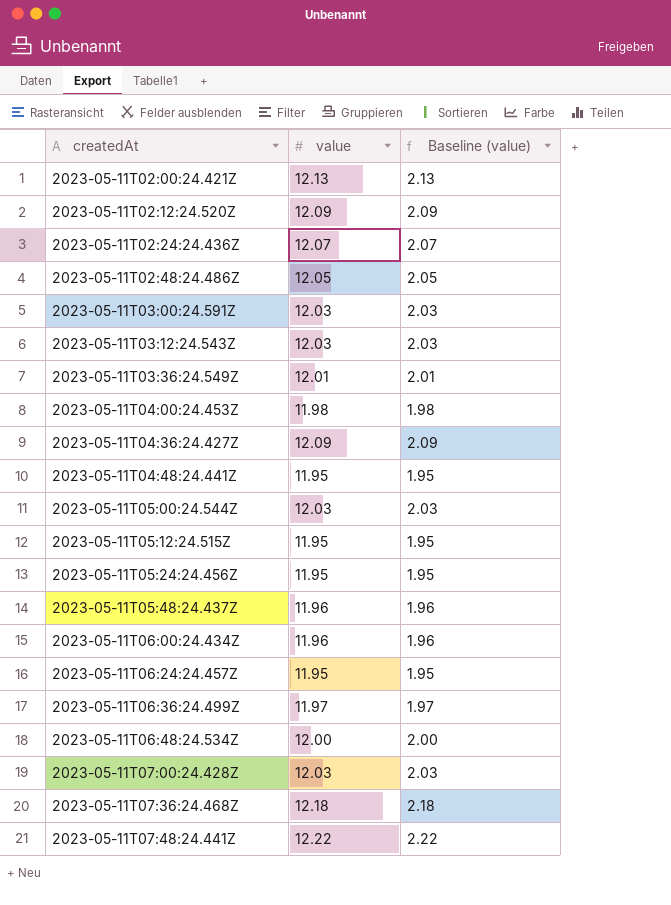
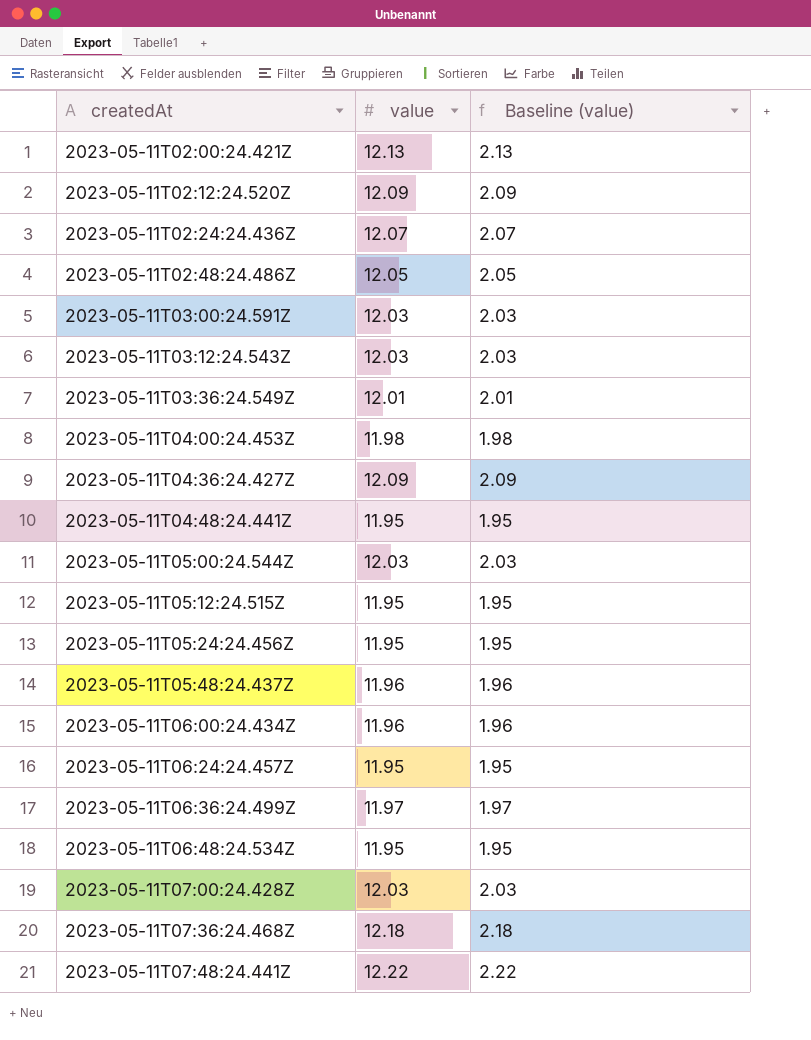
2023-05-11T06:48:24.534Z | value: 12.00 -> 11.95
2023-05-11T06:48:24.534Z | Baseline (value): 2.00 -> 1.95

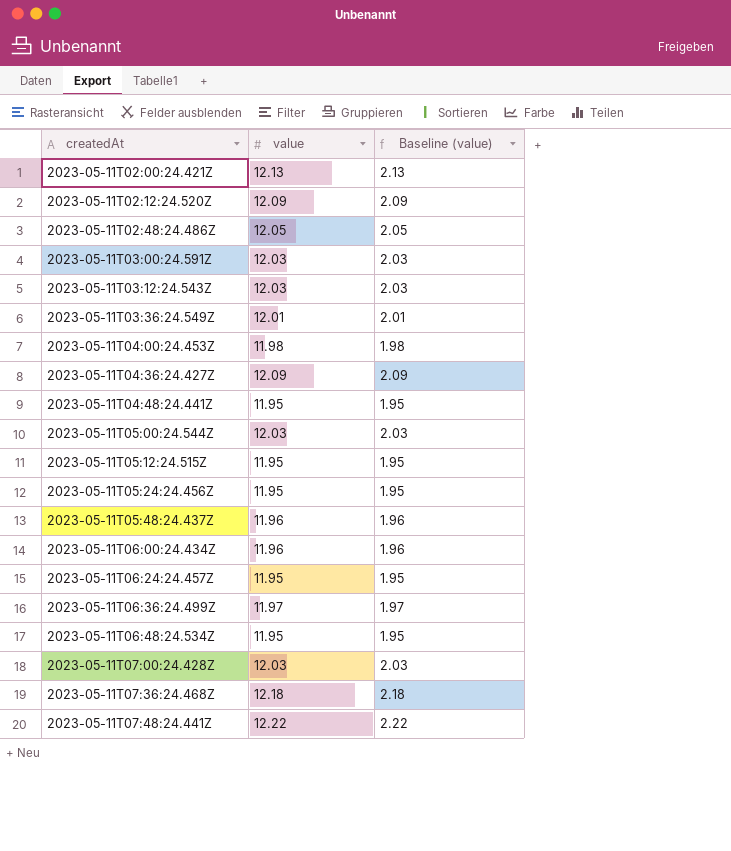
row 2023-05-11T02:24:24.436Z: 12.07 | 2.07 -> none

